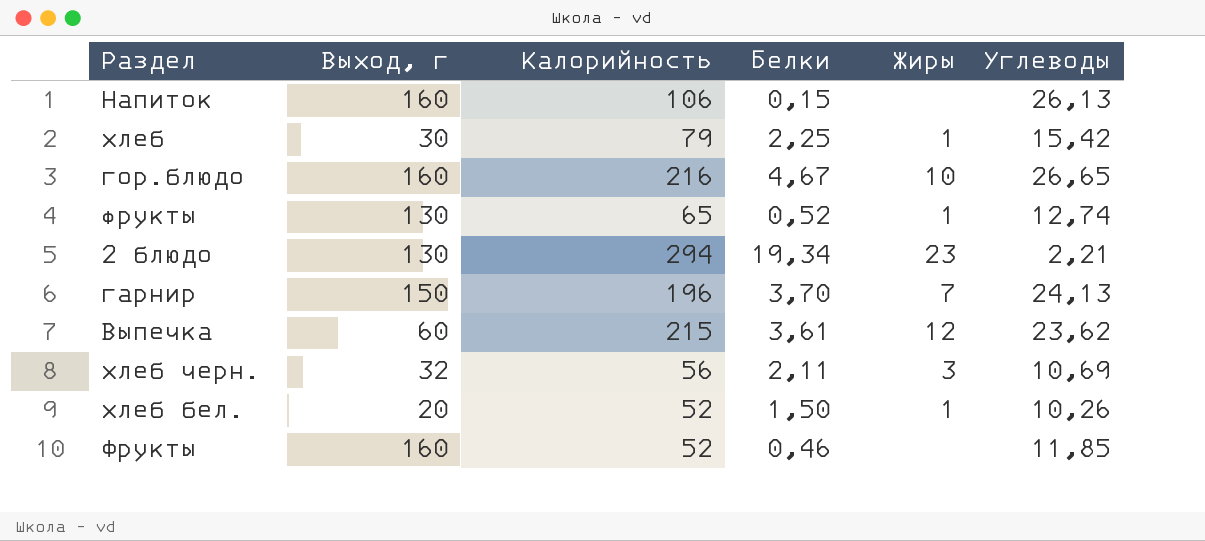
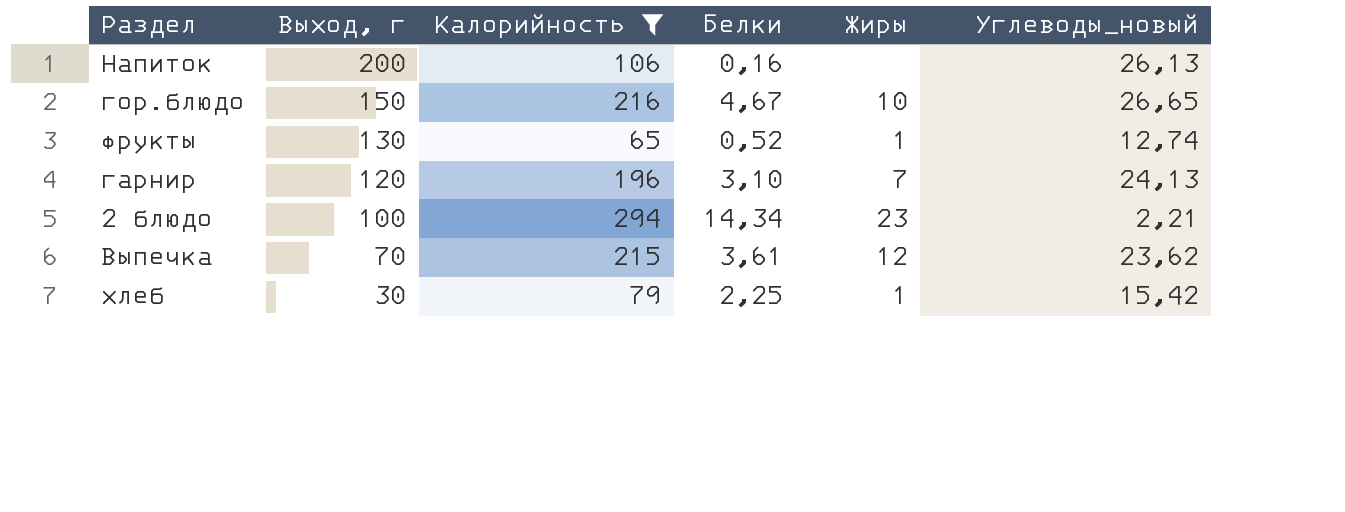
filter: none -> Калорийность >= 65
row order: none -> Выход, г descending
column name: Углеводы -> Углеводы_новый
Напиток | Выход, г: 160 -> 200
Напиток | Белки: 0,15 -> 0,16
гор.блюдо | Выход, г: 160 -> 150
гарнир | Выход, г: 150 -> 120
гарнир | Белки: 3,70 -> 3,10
2 блюдо | Выход, г: 130 -> 100
2 блюдо | Белки: 19,34 -> 14,34
Выпечка | Выход, г: 60 -> 70

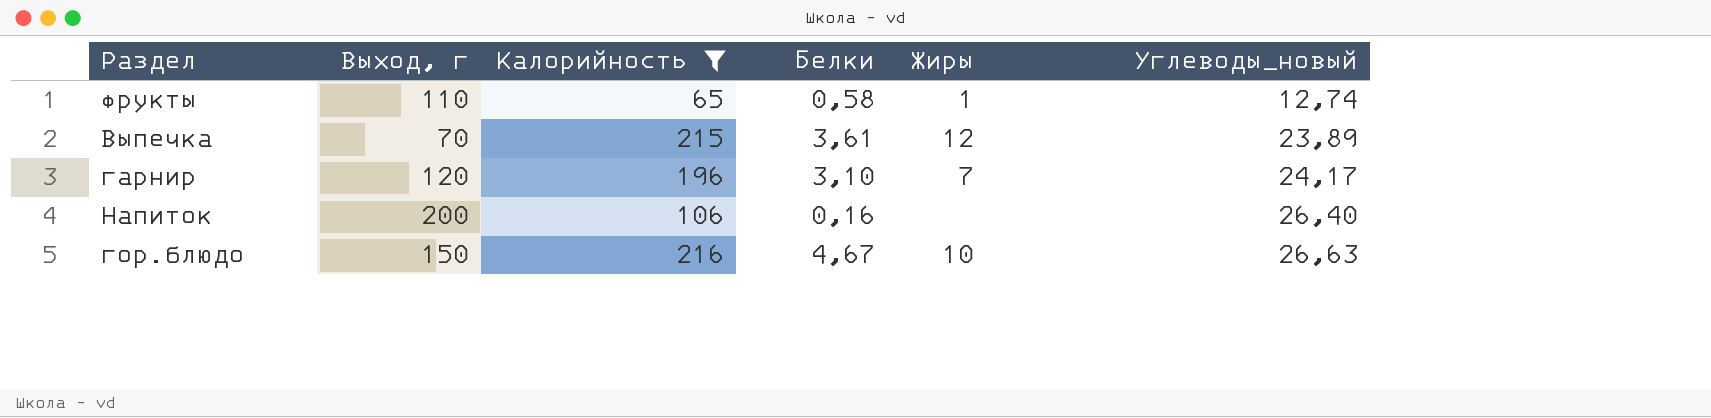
row order: Выход, г descending -> Углеводы_новый ascending
row 2 блюдо: 100 | 294 | 14,34 | 23 | 2,21 -> none
row хлеб: 30 | 79 | 2,25 | 1 | 15,42 -> none
фрукты | Выход, г: 130 -> 110
фрукты | Белки: 0,52 -> 0,58
Выпечка | Углеводы_новый: 23,62 -> 23,89
гарнир | Углеводы_новый: 24,13 -> 24,17
Напиток | Углеводы_новый: 26,13 -> 26,40
гор.блюдо | Углеводы_новый: 26,65 -> 26,63

